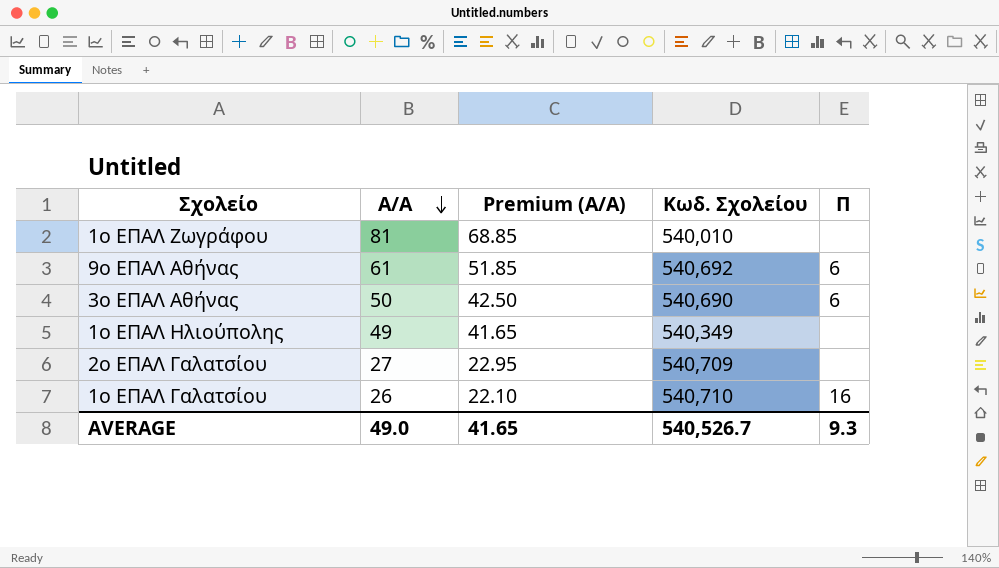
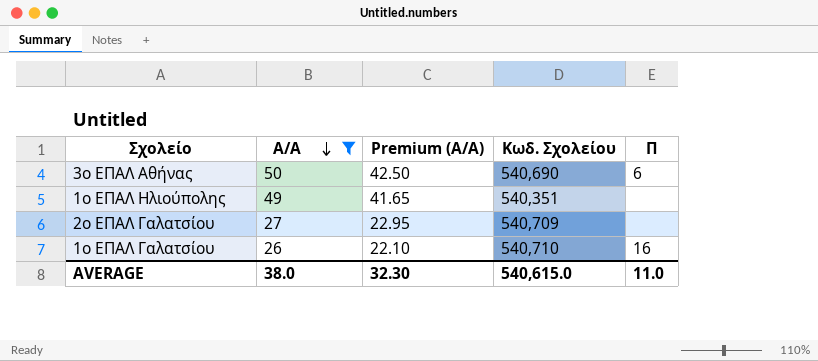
filter: none -> Α/Α <= 50
1ο ΕΠΑΛ Ηλιούπολης | Κωδ. Σχολείου: 540,349 -> 540,351
AVERAGE | Α/Α: 49.0 -> 38.0
AVERAGE | Premium (Α/Α): 41.65 -> 32.30
AVERAGE | Κωδ. Σχολείου: 540,526.7 -> 540,615.0
AVERAGE | Π: 9.3 -> 11.0

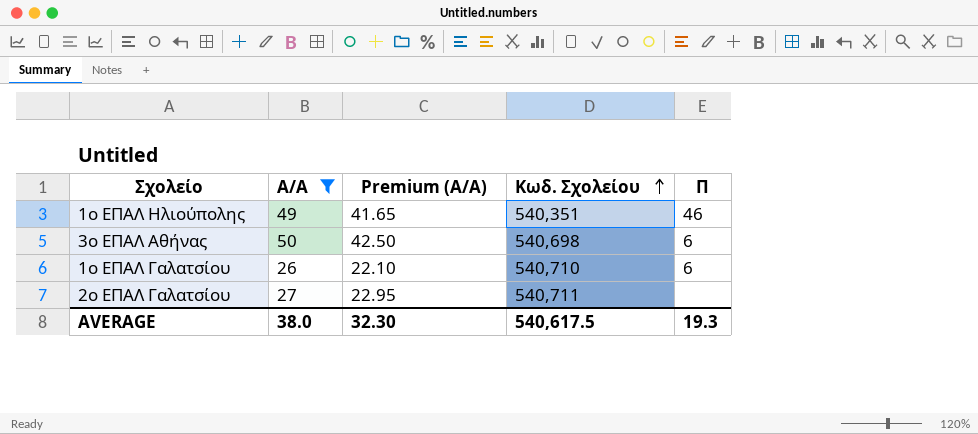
row order: Α/Α descending -> Κωδ. Σχολείου ascending
1ο ΕΠΑΛ Ηλιούπολης | Π: none -> 46
3ο ΕΠΑΛ Αθήνας | Κωδ. Σχολείου: 540,690 -> 540,698
1ο ΕΠΑΛ Γαλατσίου | Π: 16 -> 6
2ο ΕΠΑΛ Γαλατσίου | Κωδ. Σχολείου: 540,709 -> 540,711
AVERAGE | Κωδ. Σχολείου: 540,615.0 -> 540,617.5
AVERAGE | Π: 11.0 -> 19.3

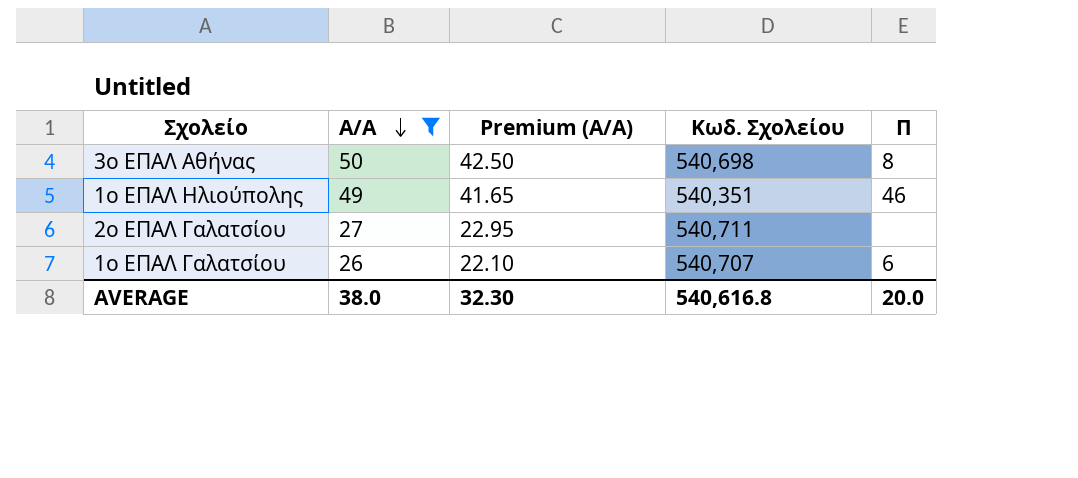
row order: Κωδ. Σχολείου ascending -> Α/Α descending
3ο ΕΠΑΛ Αθήνας | Π: 6 -> 8
1ο ΕΠΑΛ Γαλατσίου | Κωδ. Σχολείου: 540,710 -> 540,707
AVERAGE | Κωδ. Σχολείου: 540,617.5 -> 540,616.8
AVERAGE | Π: 19.3 -> 20.0

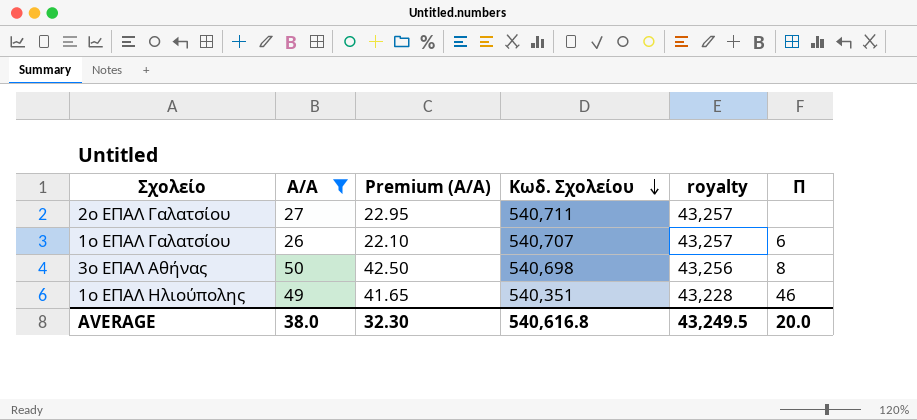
row order: Α/Α descending -> Κωδ. Σχολείου descending
column royalty | formula: none -> [Κωδ. Σχολείου] * 0.08

